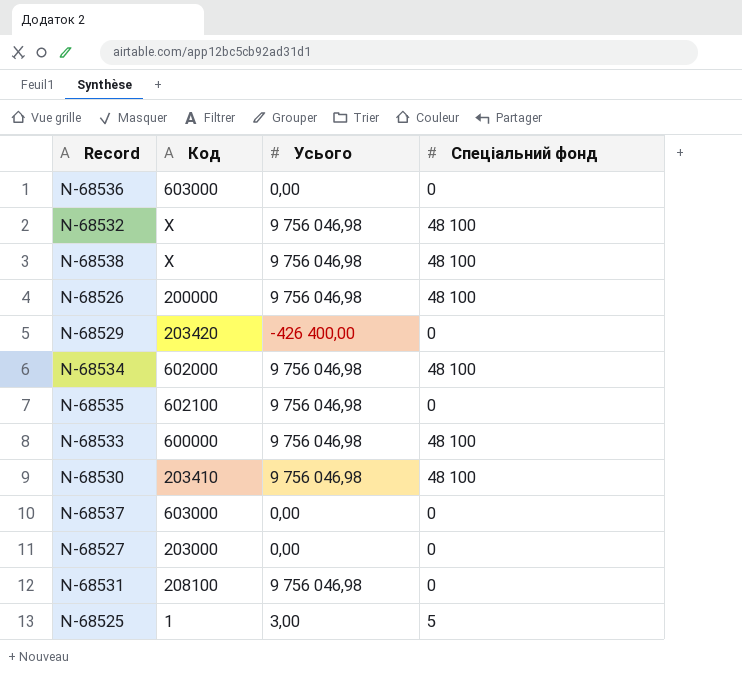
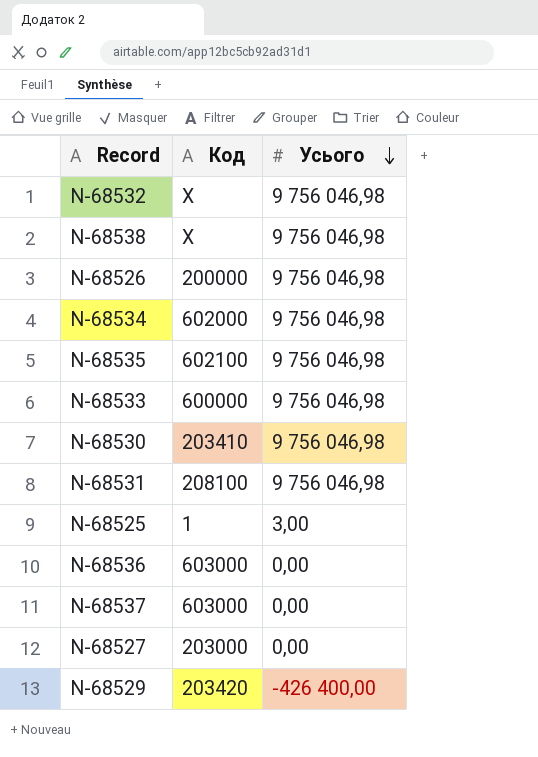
row order: none -> Усього descending
column Спеціальний фонд | position: 4 -> none

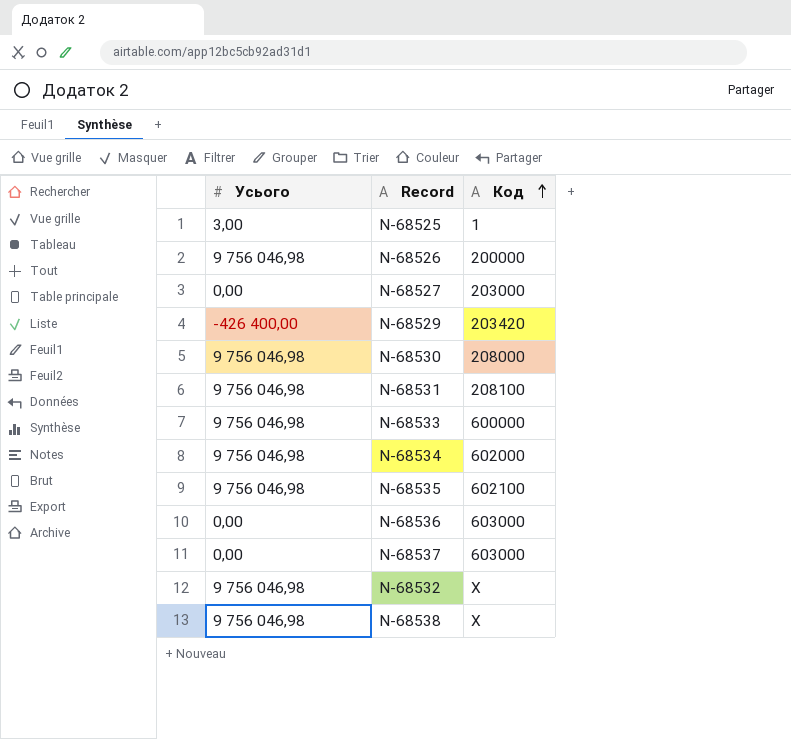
row order: Усього descending -> Код ascending
column Усього | position: 3 -> 1
N-68530 | Код: 203410 -> 208000

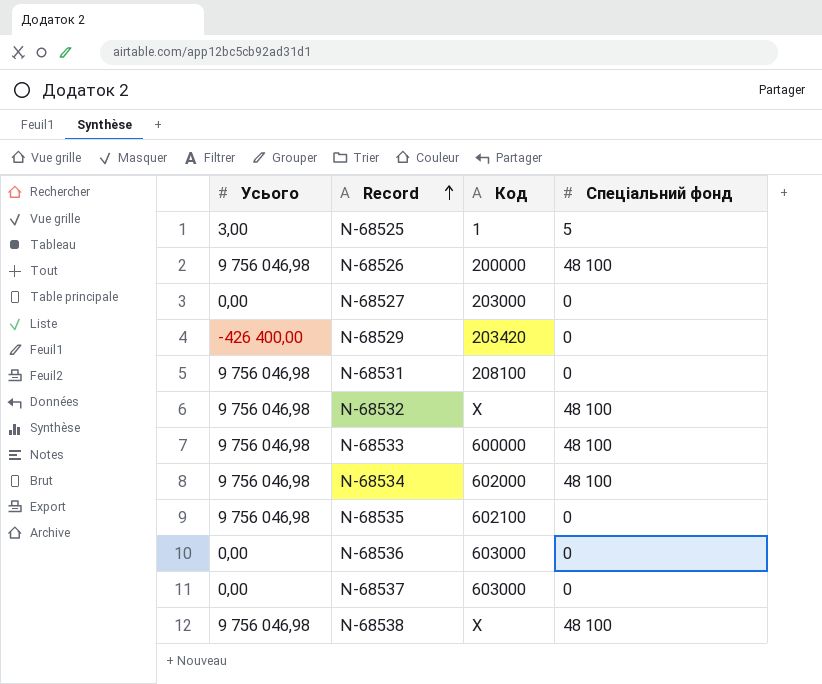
row order: Код ascending -> Record ascending
column Спеціальний фонд | position: none -> 4
row N-68530: 9 756 046,98 | 208000 -> none

